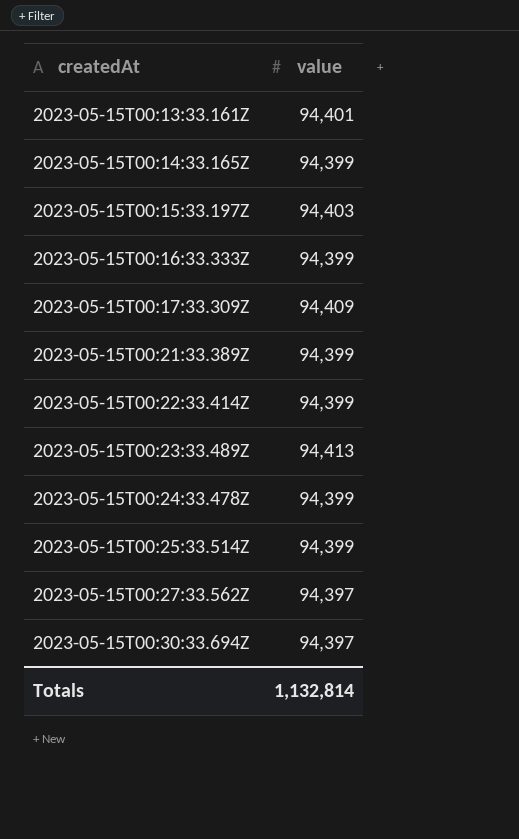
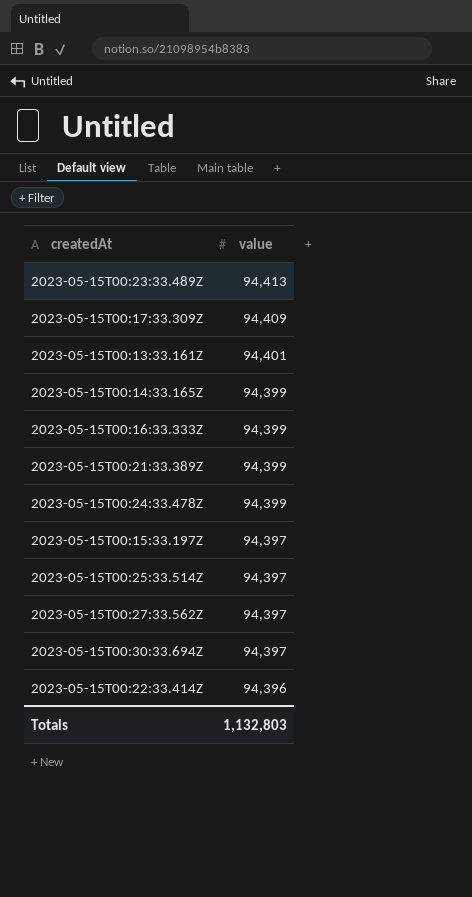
row order: createdAt ascending -> value descending
2023-05-15T00:15:33.197Z | value: 94,403 -> 94,397
2023-05-15T00:25:33.514Z | value: 94,399 -> 94,397
2023-05-15T00:22:33.414Z | value: 94,399 -> 94,396
Totals | value: 1,132,814 -> 1,132,803

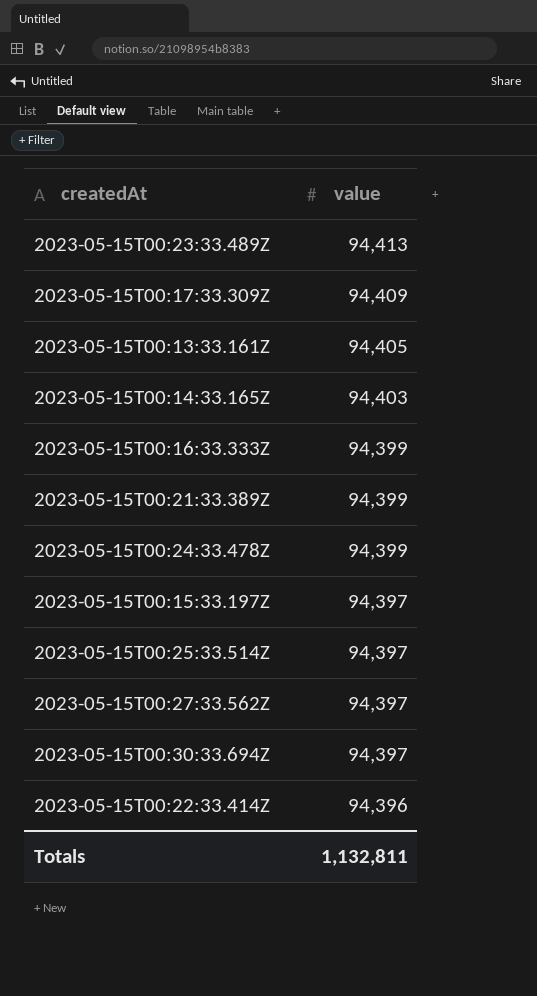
2023-05-15T00:13:33.161Z | value: 94,401 -> 94,405
2023-05-15T00:14:33.165Z | value: 94,399 -> 94,403
Totals | value: 1,132,803 -> 1,132,811

